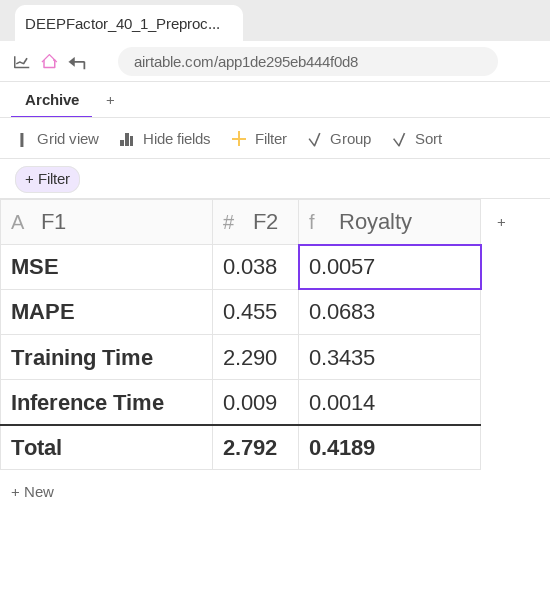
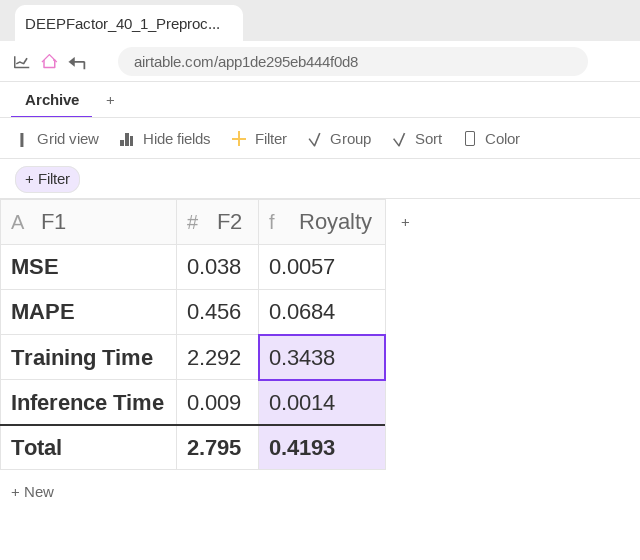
MAPE | F2: 0.455 -> 0.456
MAPE | Royalty: 0.0683 -> 0.0684
Training Time | F2: 2.290 -> 2.292
Training Time | Royalty: 0.3435 -> 0.3438
Total | F2: 2.792 -> 2.795
Total | Royalty: 0.4189 -> 0.4193

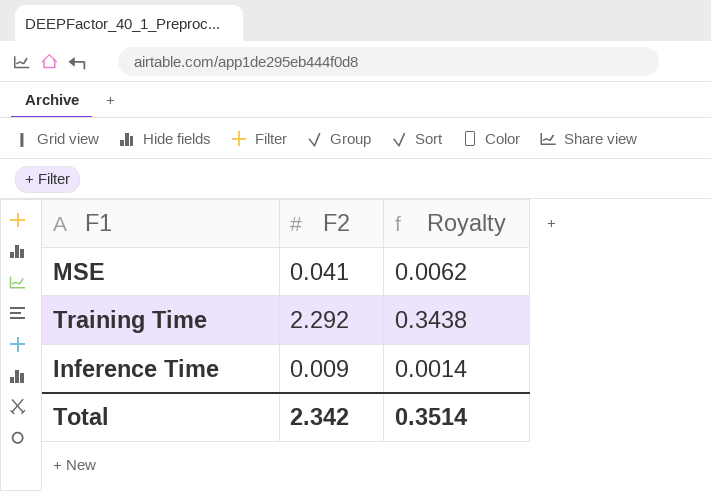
row MAPE: 0.456 | 0.0684 -> none
MSE | F2: 0.038 -> 0.041
MSE | Royalty: 0.0057 -> 0.0062
Total | F2: 2.795 -> 2.342
Total | Royalty: 0.4193 -> 0.3514

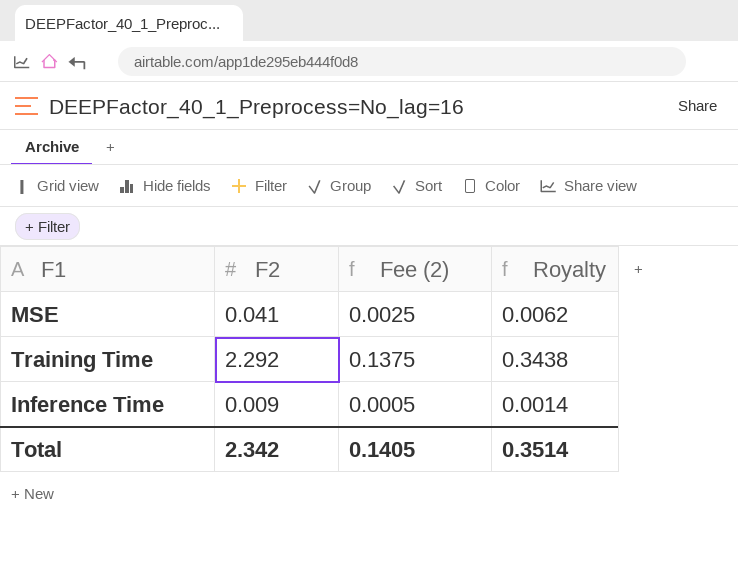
column Fee (2) | formula: none -> [F2] * 0.06

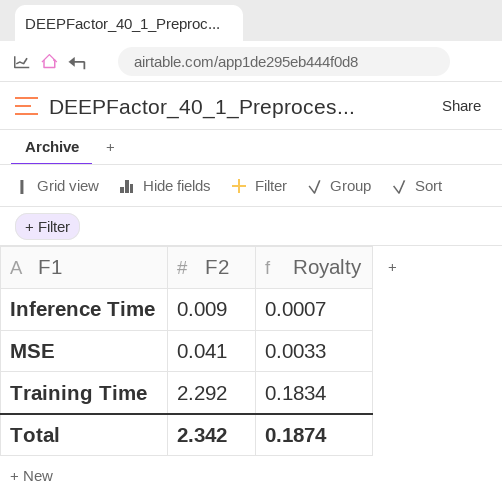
row order: none -> F1 ascending
column Fee (2) | formula: [F2] * 0.06 -> none
column Royalty | formula: [F2] * 0.15 -> [F2] * 0.08
Total | Royalty: 0.3514 -> 0.1874

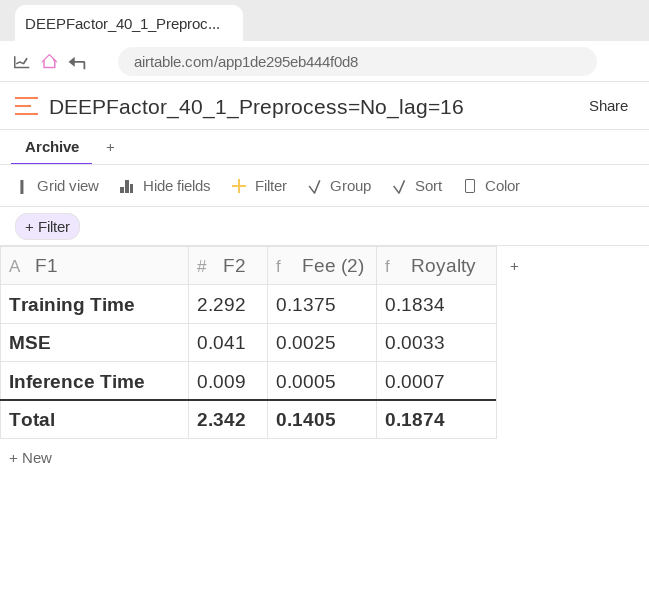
row order: F1 ascending -> F1 descending
column Fee (2) | formula: none -> [F2] * 0.06

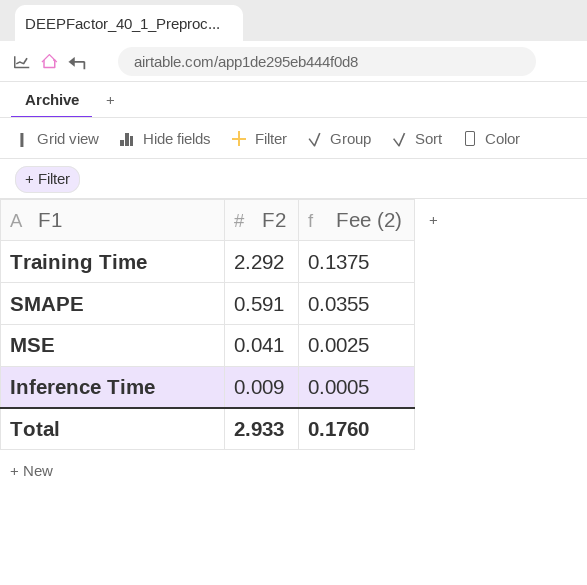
column Royalty | formula: [F2] * 0.08 -> none
row SMAPE: none -> 0.591 | 0.0355
Total | F2: 2.342 -> 2.933
Total | Fee (2): 0.1405 -> 0.1760

